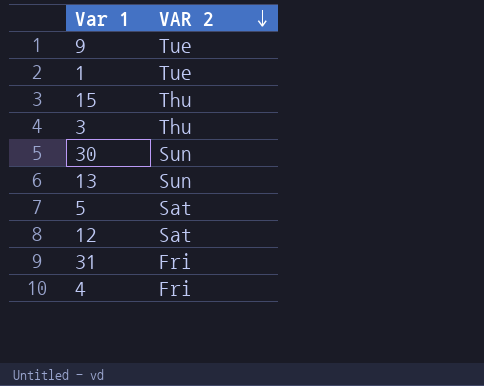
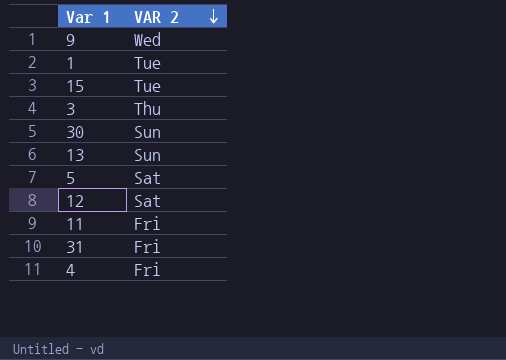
9 | VAR 2: Tue -> Wed
15 | VAR 2: Thu -> Tue
row 11: none -> Fri

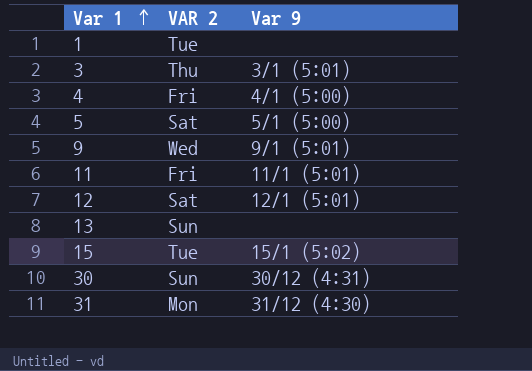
row order: VAR 2 descending -> Var 1 ascending
column Var 9 | position: none -> 3
31 | VAR 2: Fri -> Mon

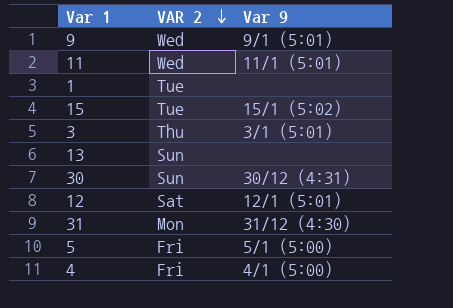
row order: Var 1 ascending -> VAR 2 descending
11 | VAR 2: Fri -> Wed
5 | VAR 2: Sat -> Fri

